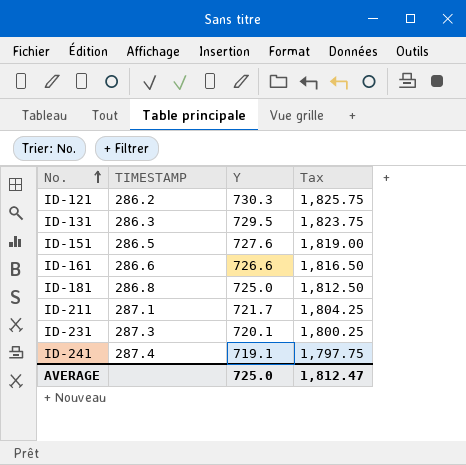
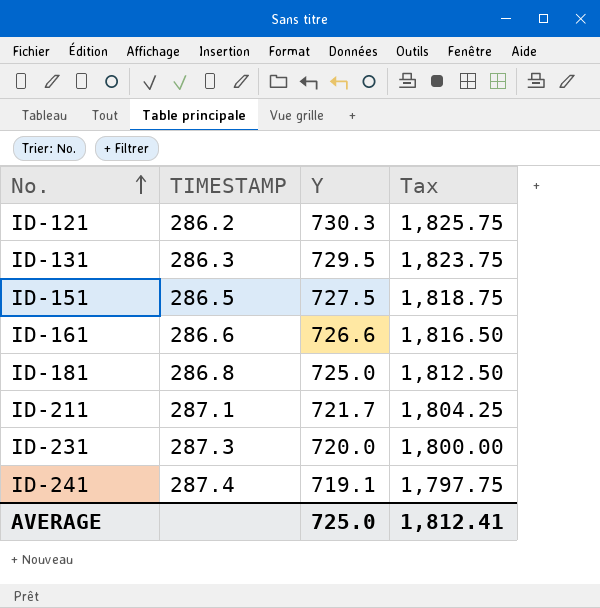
ID-151 | Y: 727.6 -> 727.5
ID-151 | Tax: 1,819.00 -> 1,818.75
ID-231 | Y: 720.1 -> 720.0
ID-231 | Tax: 1,800.25 -> 1,800.00
AVERAGE | Tax: 1,812.47 -> 1,812.41

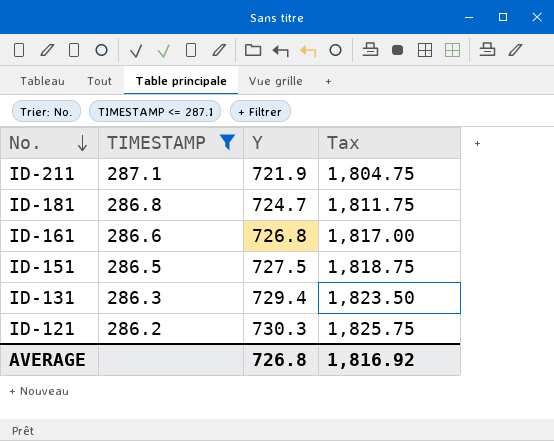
filter: none -> TIMESTAMP <= 287.1
row order: No. ascending -> No. descending
ID-211 | Y: 721.7 -> 721.9
ID-211 | Tax: 1,804.25 -> 1,804.75
ID-181 | Y: 725.0 -> 724.7
ID-181 | Tax: 1,812.50 -> 1,811.75
ID-161 | Y: 726.6 -> 726.8
ID-161 | Tax: 1,816.50 -> 1,817.00
ID-131 | Y: 729.5 -> 729.4
ID-131 | Tax: 1,823.75 -> 1,823.50
AVERAGE | Y: 725.0 -> 726.8
AVERAGE | Tax: 1,812.41 -> 1,816.92

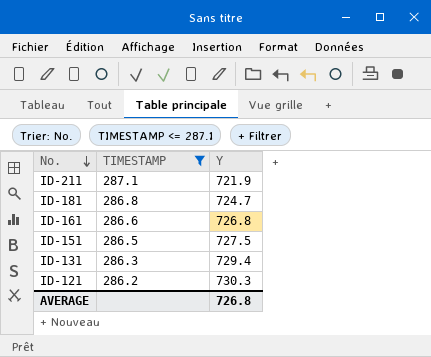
column Tax | formula: [Y] * 2.5 -> none

